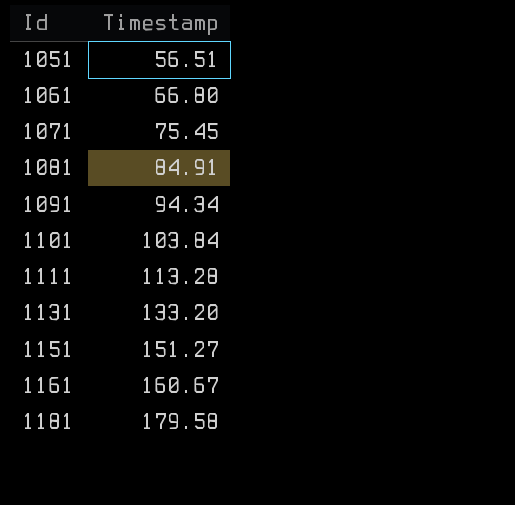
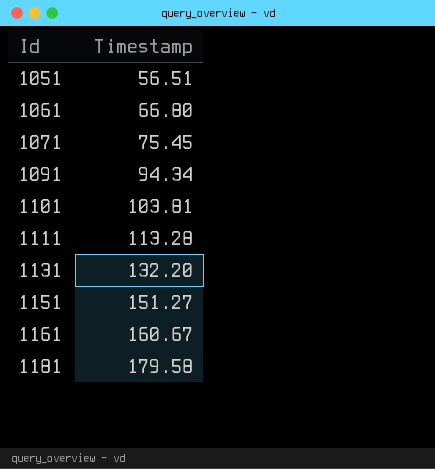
row 1081: 84.91 -> none
1101 | Timestamp: 103.84 -> 103.81
1131 | Timestamp: 133.20 -> 132.20

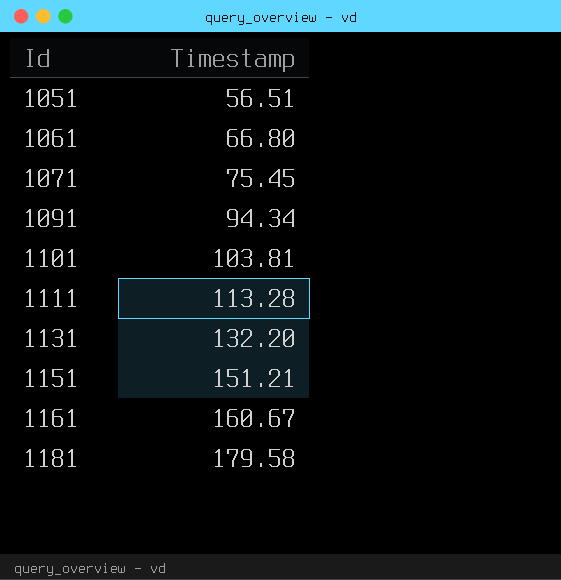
1151 | Timestamp: 151.27 -> 151.21

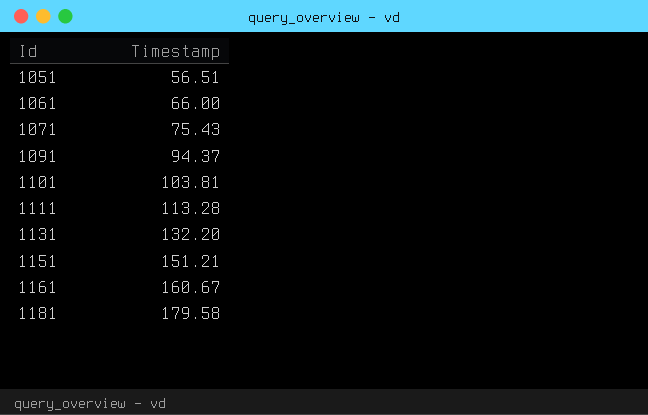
1061 | Timestamp: 66.80 -> 66.00
1071 | Timestamp: 75.45 -> 75.43
1091 | Timestamp: 94.34 -> 94.37

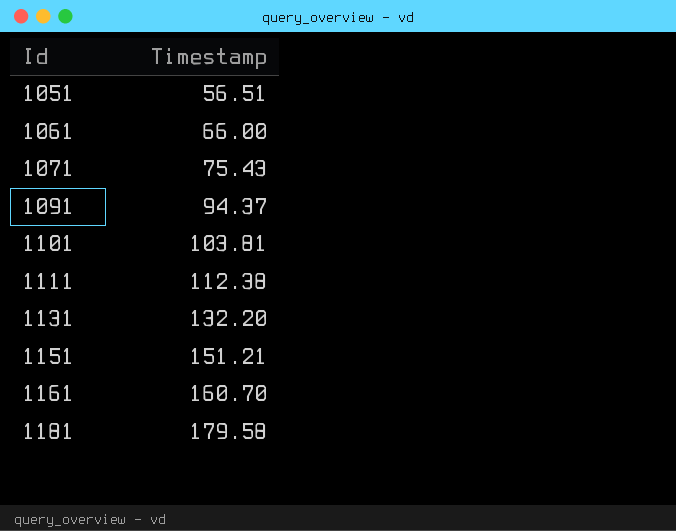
1111 | Timestamp: 113.28 -> 112.38
1161 | Timestamp: 160.67 -> 160.70

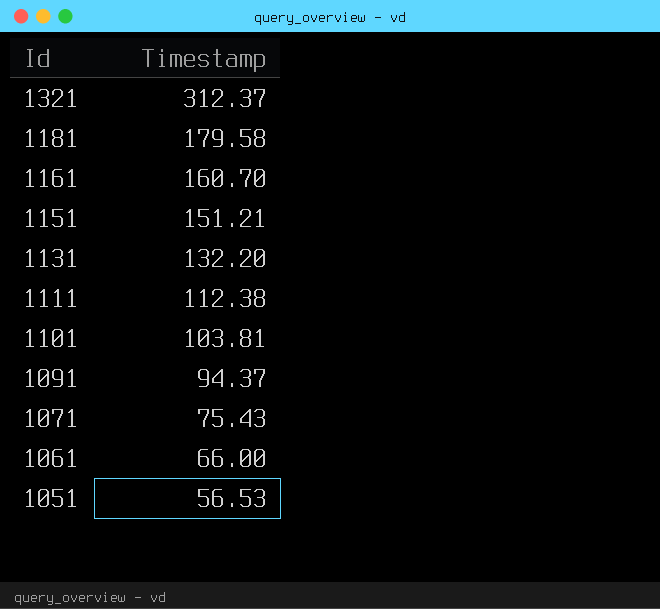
row order: Id ascending -> Id descending
row 1321: none -> 312.37
1051 | Timestamp: 56.51 -> 56.53

